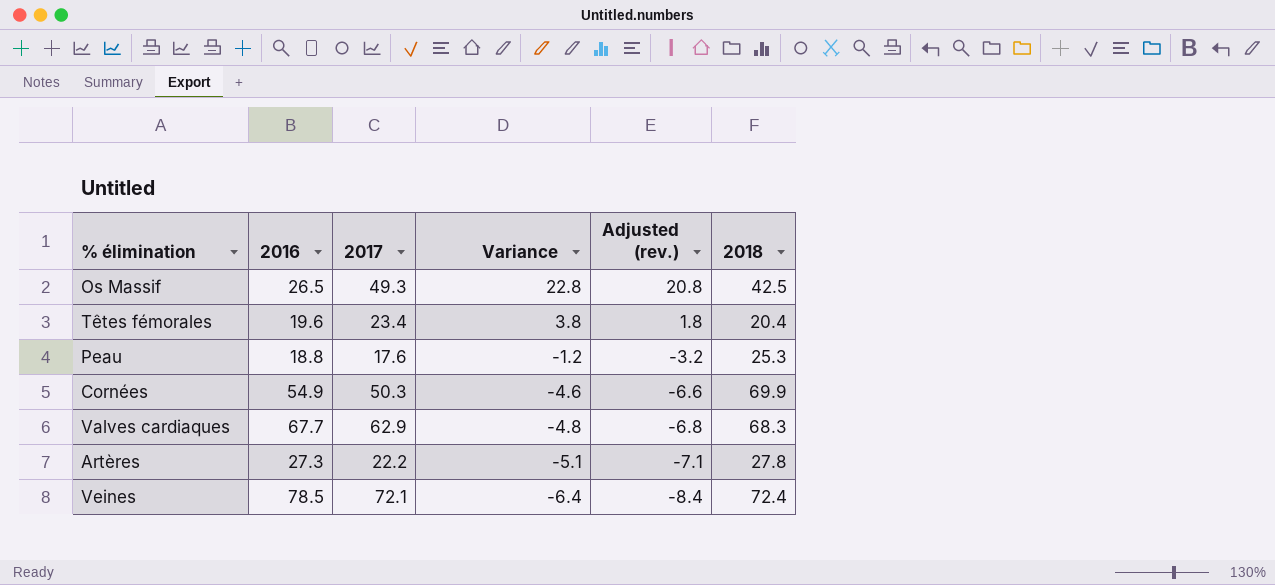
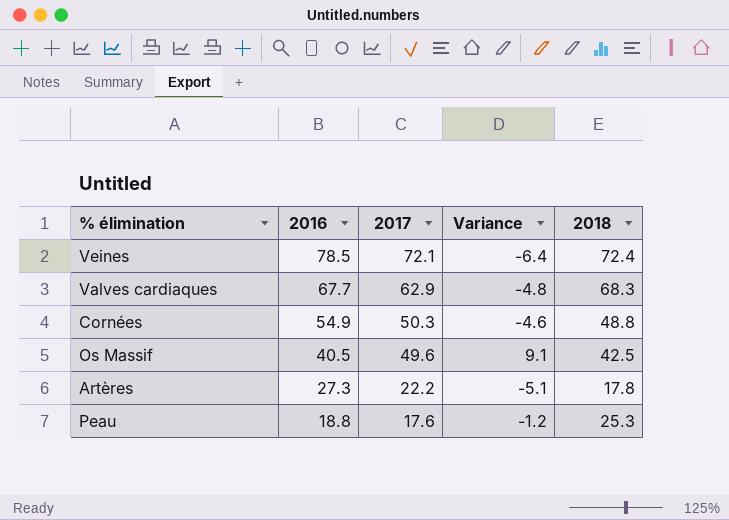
row order: Variance descending -> 2016 descending
column Adjusted (rev.) | formula: [Variance] - 2 -> none
row Têtes fémorales: 19.6 | 23.4 | 3.8 | 1.8 | 20.4 -> none
Cornées | 2018: 69.9 -> 48.8
Os Massif | 2016: 26.5 -> 40.5
Os Massif | 2017: 49.3 -> 49.6
Os Massif | Variance: 22.8 -> 9.1
Artères | 2018: 27.8 -> 17.8

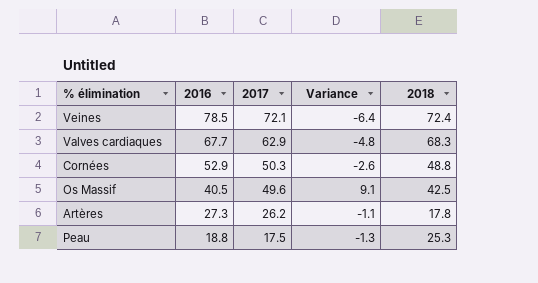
Cornées | 2016: 54.9 -> 52.9
Cornées | Variance: -4.6 -> -2.6
Artères | 2017: 22.2 -> 26.2
Artères | Variance: -5.1 -> -1.1
Peau | 2017: 17.6 -> 17.5
Peau | Variance: -1.2 -> -1.3

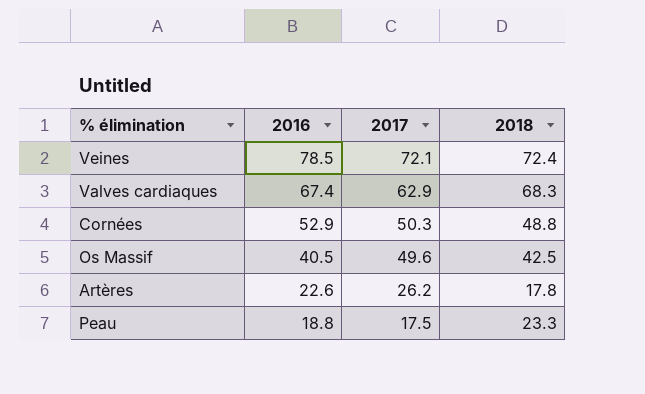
column Variance | formula: [2017] - [2016] -> none
Valves cardiaques | 2016: 67.7 -> 67.4
Artères | 2016: 27.3 -> 22.6
Peau | 2018: 25.3 -> 23.3

